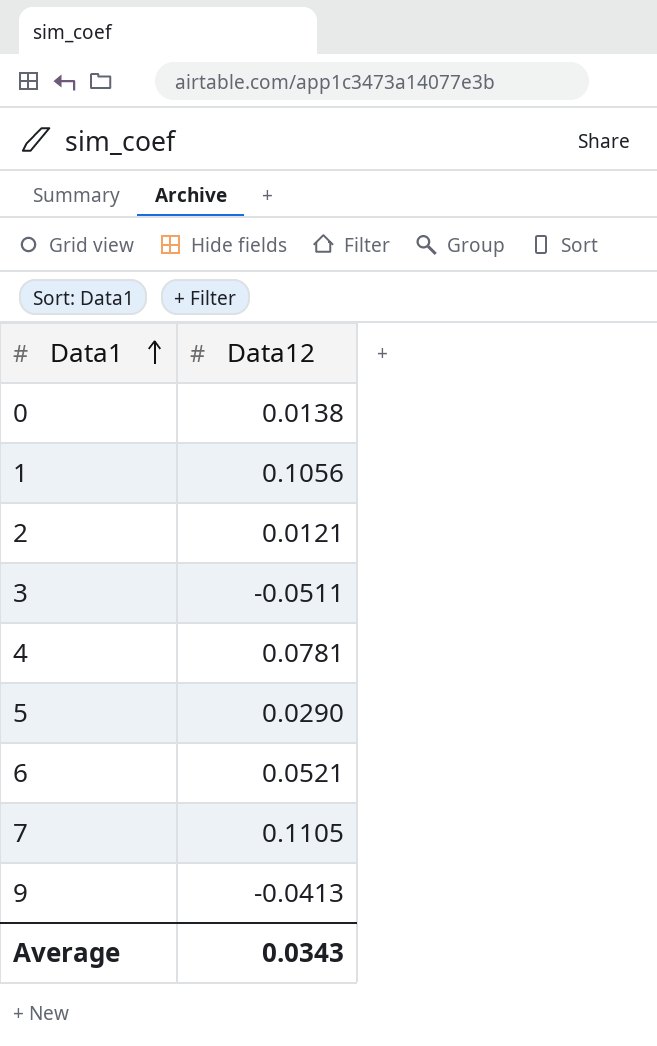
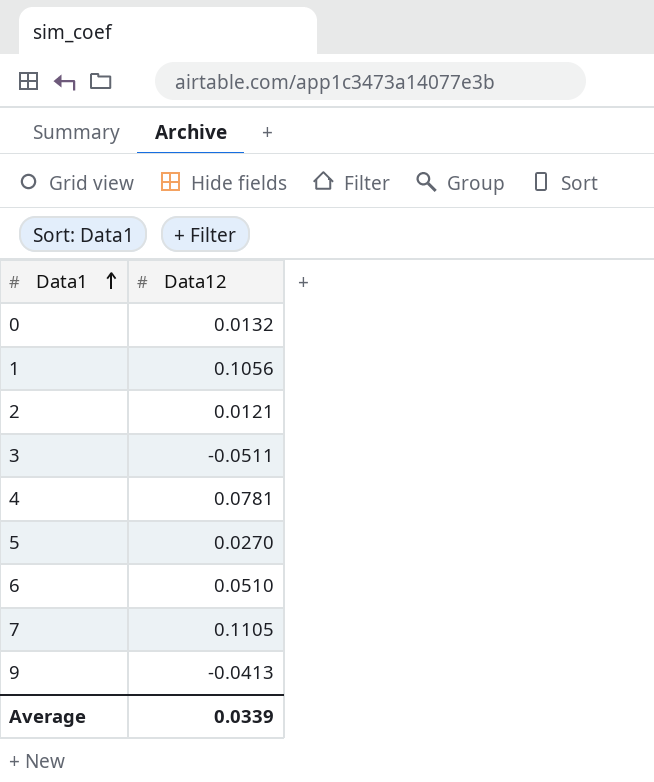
0 | Data12: 0.0138 -> 0.0132
5 | Data12: 0.0290 -> 0.0270
6 | Data12: 0.0521 -> 0.0510
Average | Data12: 0.0343 -> 0.0339

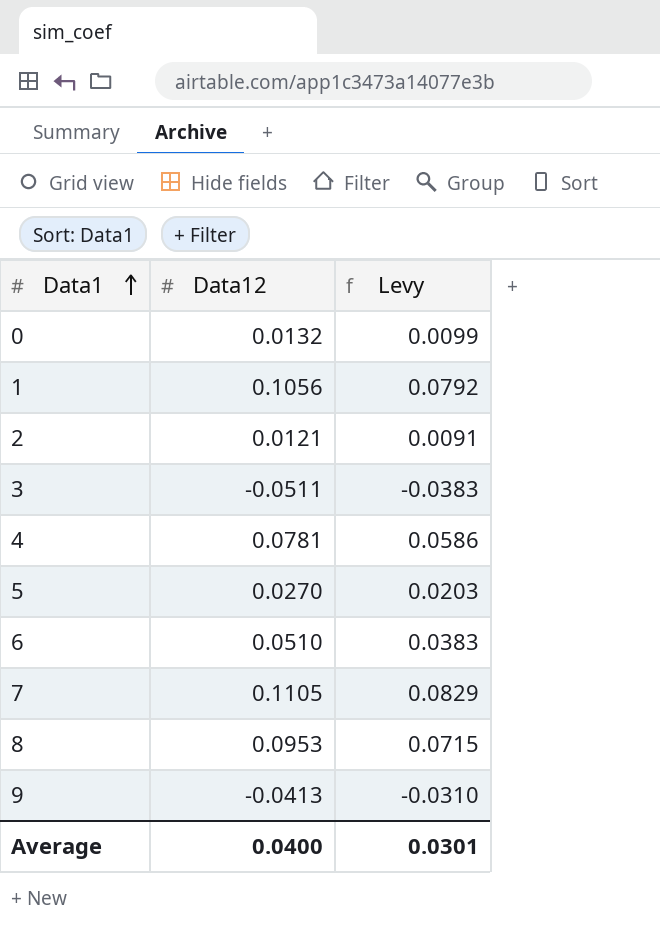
column Levy | formula: none -> [Data12] * 0.75
row 8: none -> 0.0953 | 0.0715
Average | Data12: 0.0339 -> 0.0400

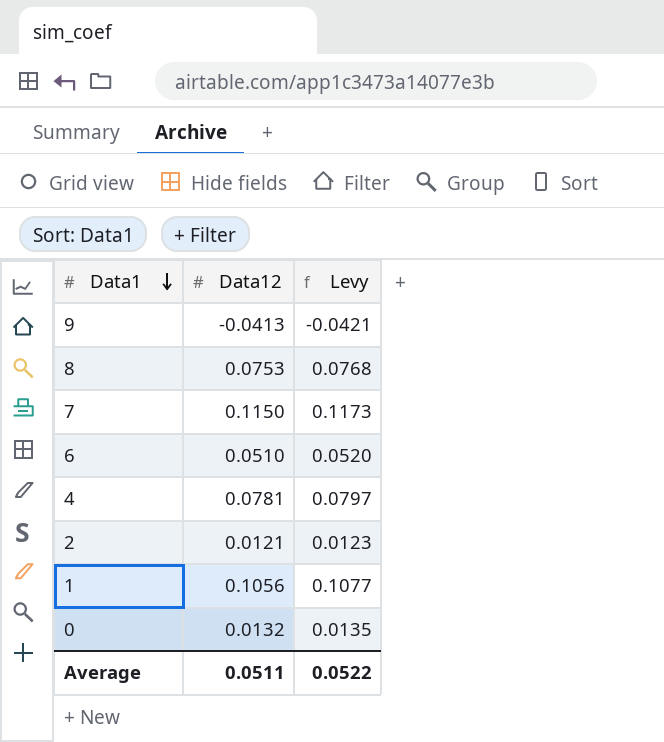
row order: Data1 ascending -> Data1 descending
column Levy | formula: [Data12] * 0.75 -> [Data12] * 1.02
row 3: -0.0511 | -0.0383 -> none
row 5: 0.0270 | 0.0203 -> none
8 | Data12: 0.0953 -> 0.0753
7 | Data12: 0.1105 -> 0.1150
Average | Data12: 0.0400 -> 0.0511
Average | Levy: 0.0301 -> 0.0522

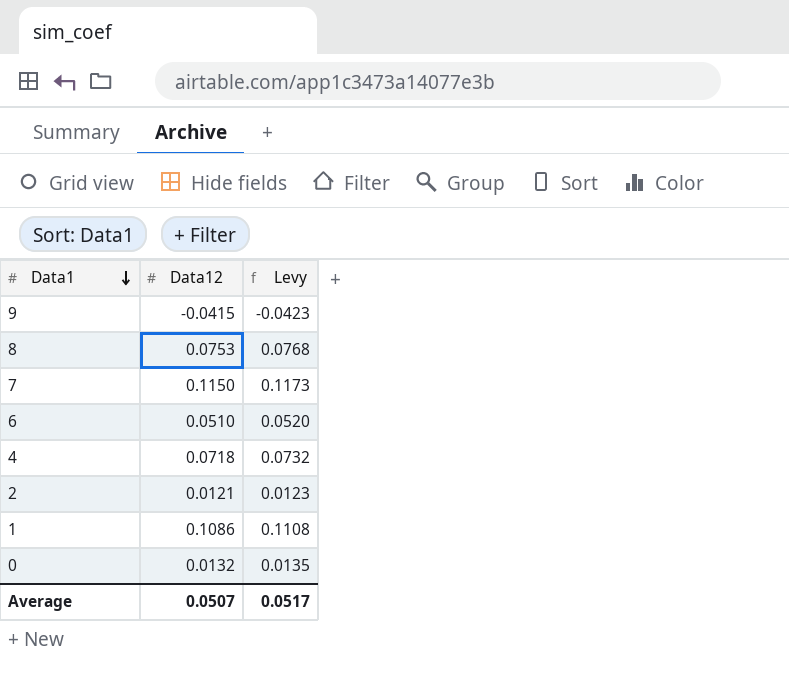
9 | Data12: -0.0413 -> -0.0415
9 | Levy: -0.0421 -> -0.0423
4 | Data12: 0.0781 -> 0.0718
4 | Levy: 0.0797 -> 0.0732
1 | Data12: 0.1056 -> 0.1086
1 | Levy: 0.1077 -> 0.1108
Average | Data12: 0.0511 -> 0.0507
Average | Levy: 0.0522 -> 0.0517

